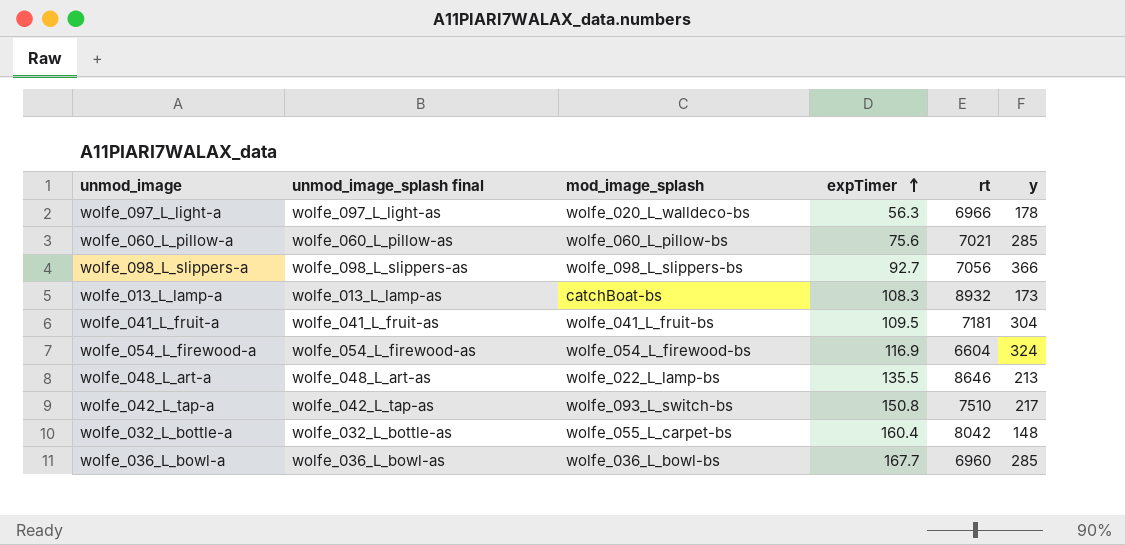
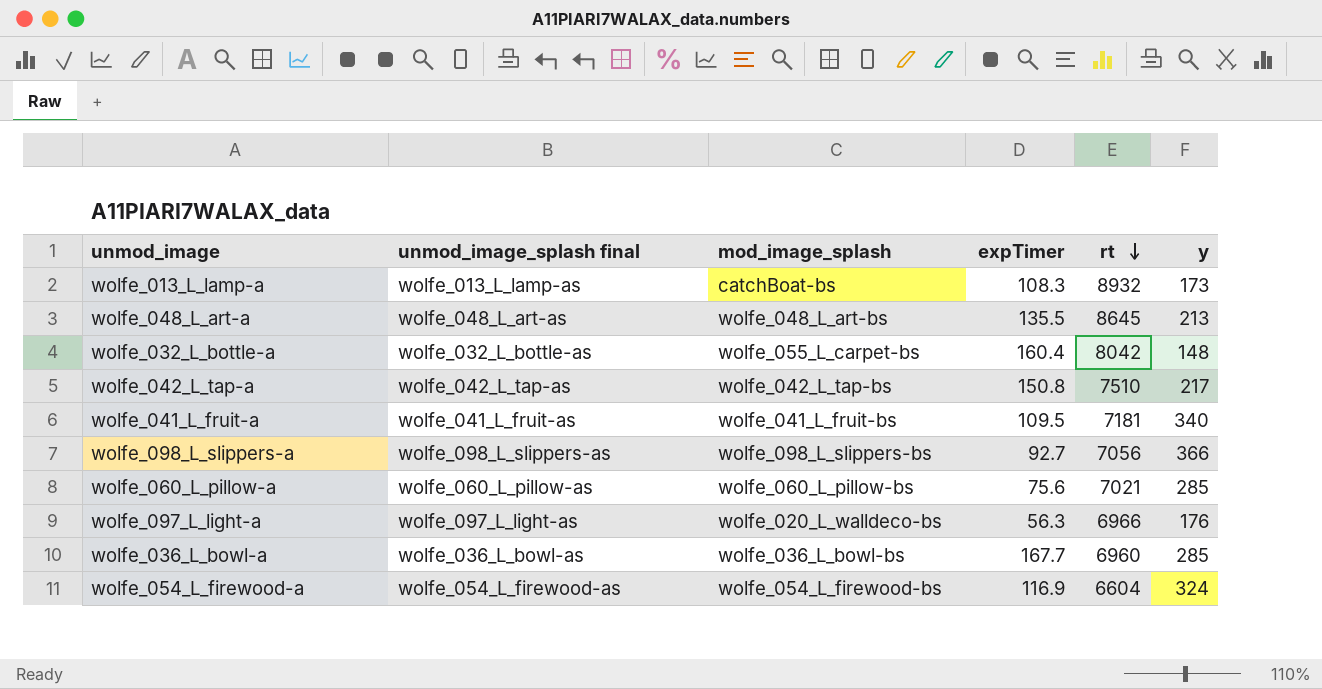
row order: expTimer ascending -> rt descending
wolfe_048_L_art-a | mod_image_splash: wolfe_022_L_lamp-bs -> wolfe_048_L_art-bs
wolfe_048_L_art-a | rt: 8646 -> 8645
wolfe_042_L_tap-a | mod_image_splash: wolfe_093_L_switch-bs -> wolfe_042_L_tap-bs
wolfe_041_L_fruit-a | y: 304 -> 340
wolfe_097_L_light-a | y: 178 -> 176

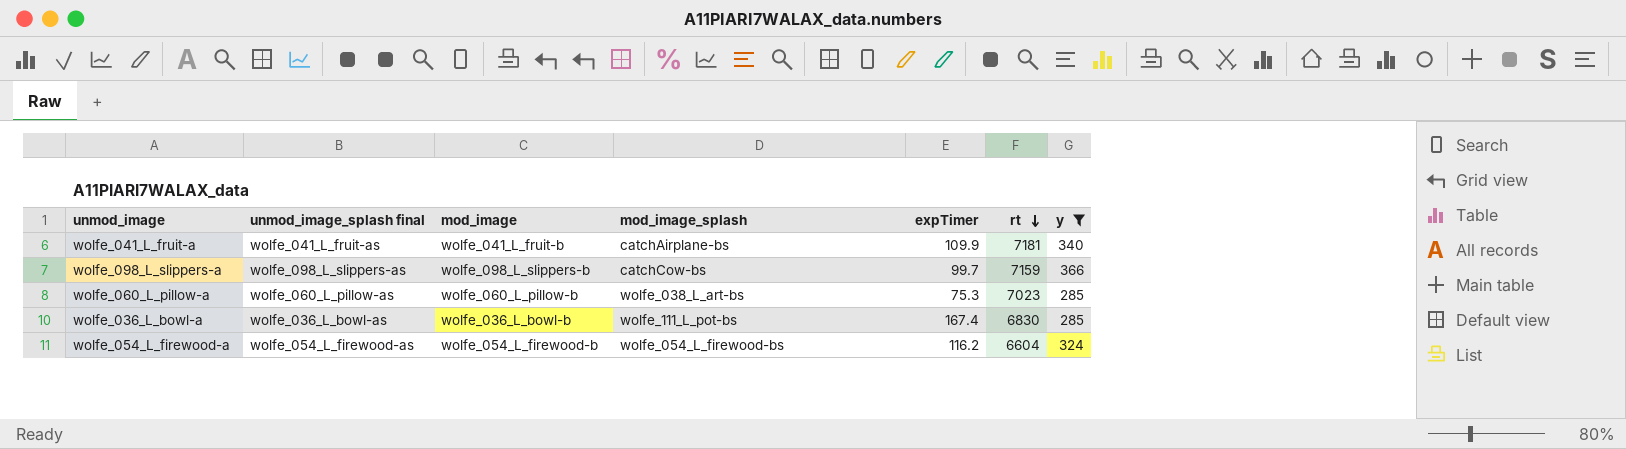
filter: none -> y >= 285
column mod_image | position: none -> 3
wolfe_041_L_fruit-a | mod_image_splash: wolfe_041_L_fruit-bs -> catchAirplane-bs
wolfe_041_L_fruit-a | expTimer: 109.5 -> 109.9
wolfe_098_L_slippers-a | mod_image_splash: wolfe_098_L_slippers-bs -> catchCow-bs
wolfe_098_L_slippers-a | expTimer: 92.7 -> 99.7
wolfe_098_L_slippers-a | rt: 7056 -> 7159
wolfe_060_L_pillow-a | mod_image_splash: wolfe_060_L_pillow-bs -> wolfe_038_L_art-bs
wolfe_060_L_pillow-a | expTimer: 75.6 -> 75.3
wolfe_060_L_pillow-a | rt: 7021 -> 7023
wolfe_036_L_bowl-a | mod_image_splash: wolfe_036_L_bowl-bs -> wolfe_111_L_pot-bs
wolfe_036_L_bowl-a | expTimer: 167.7 -> 167.4
wolfe_036_L_bowl-a | rt: 6960 -> 6830
wolfe_054_L_firewood-a | expTimer: 116.9 -> 116.2

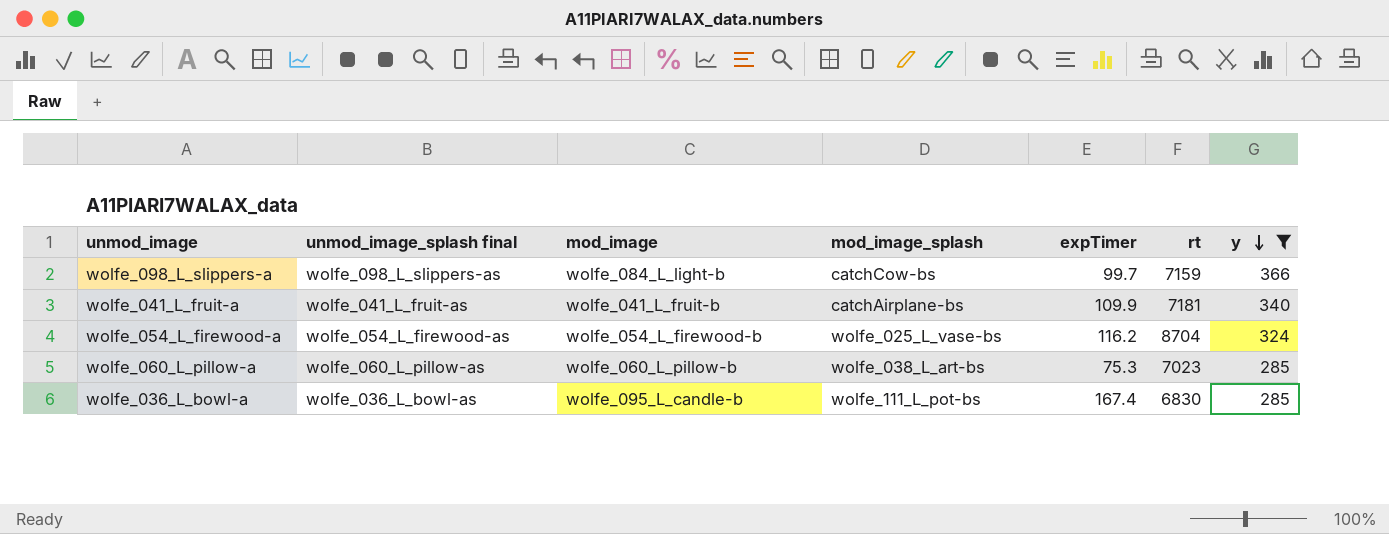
row order: rt descending -> y descending
wolfe_098_L_slippers-a | mod_image: wolfe_098_L_slippers-b -> wolfe_084_L_light-b
wolfe_054_L_firewood-a | mod_image_splash: wolfe_054_L_firewood-bs -> wolfe_025_L_vase-bs
wolfe_054_L_firewood-a | rt: 6604 -> 8704
wolfe_036_L_bowl-a | mod_image: wolfe_036_L_bowl-b -> wolfe_095_L_candle-b

